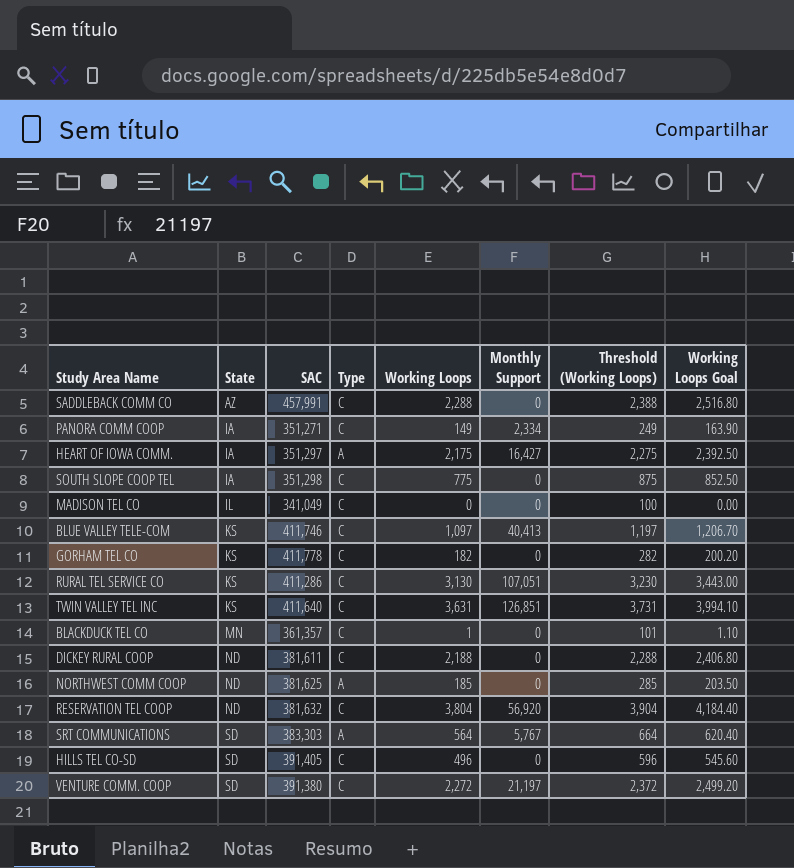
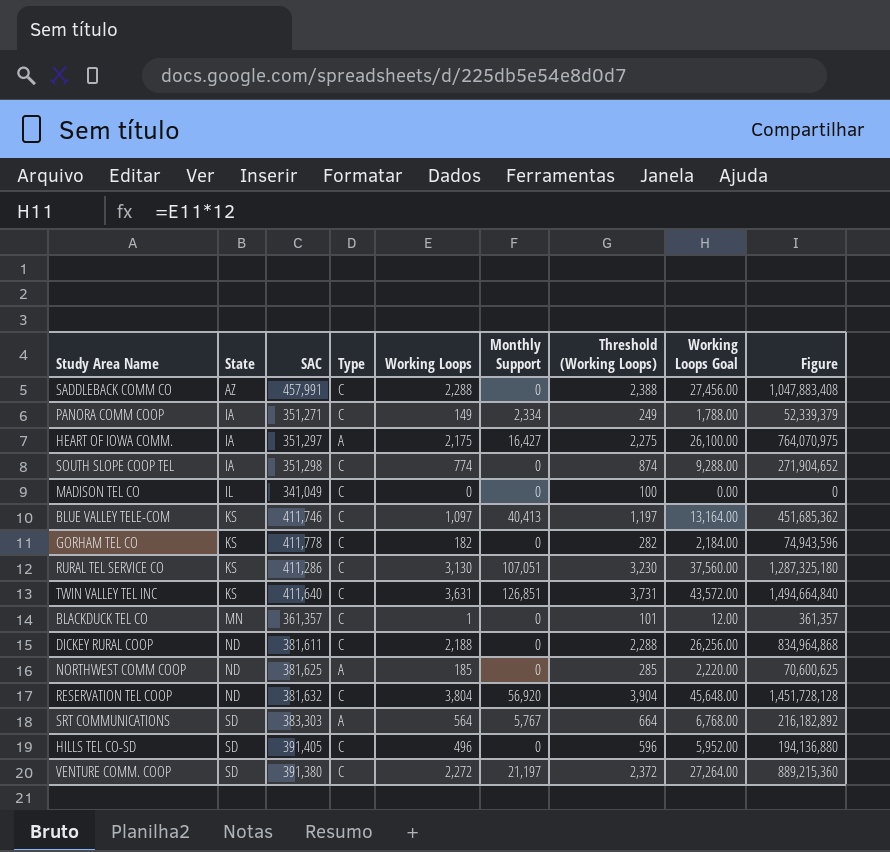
column Working Loops Goal | formula: [Working Loops] * 1.1 -> [Working Loops] * 12
column Figure | formula: none -> [SAC] * [Working Loops]
SOUTH SLOPE COOP TEL | Working Loops: 775 -> 774
SOUTH SLOPE COOP TEL | Threshold (Working Loops): 875 -> 874

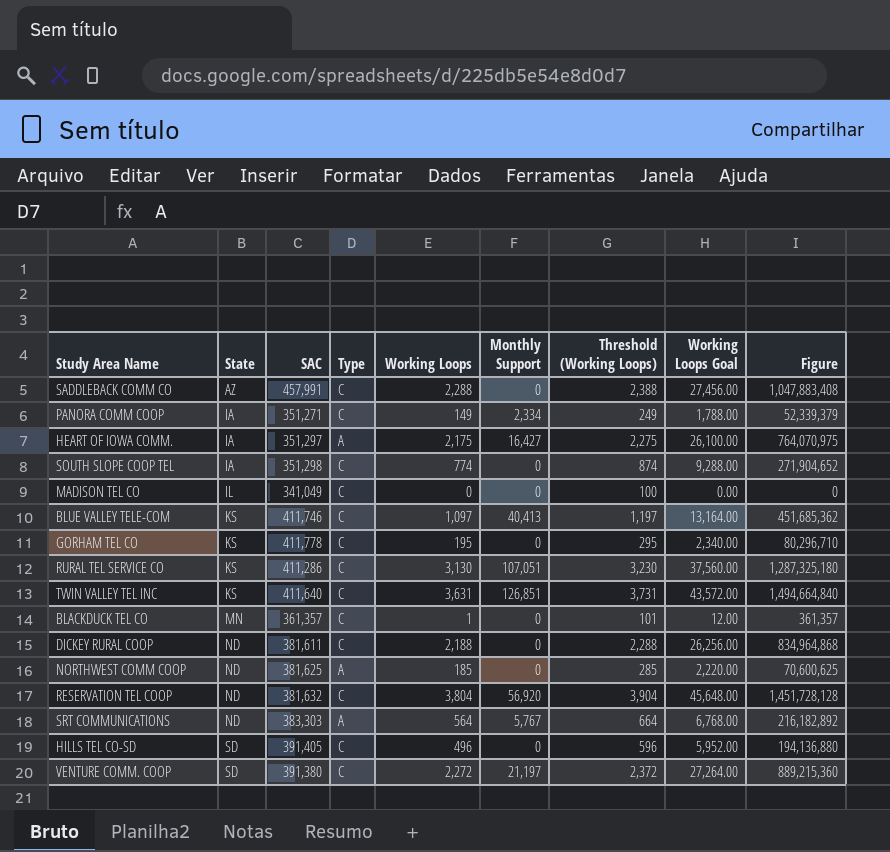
GORHAM TEL CO | Working Loops: 182 -> 195
GORHAM TEL CO | Threshold (Working Loops): 282 -> 295
GORHAM TEL CO | Working Loops Goal: 2,184.00 -> 2,340.00
GORHAM TEL CO | Figure: 74,943,596 -> 80,296,710
SRT COMMUNICATIONS | State: SD -> ND

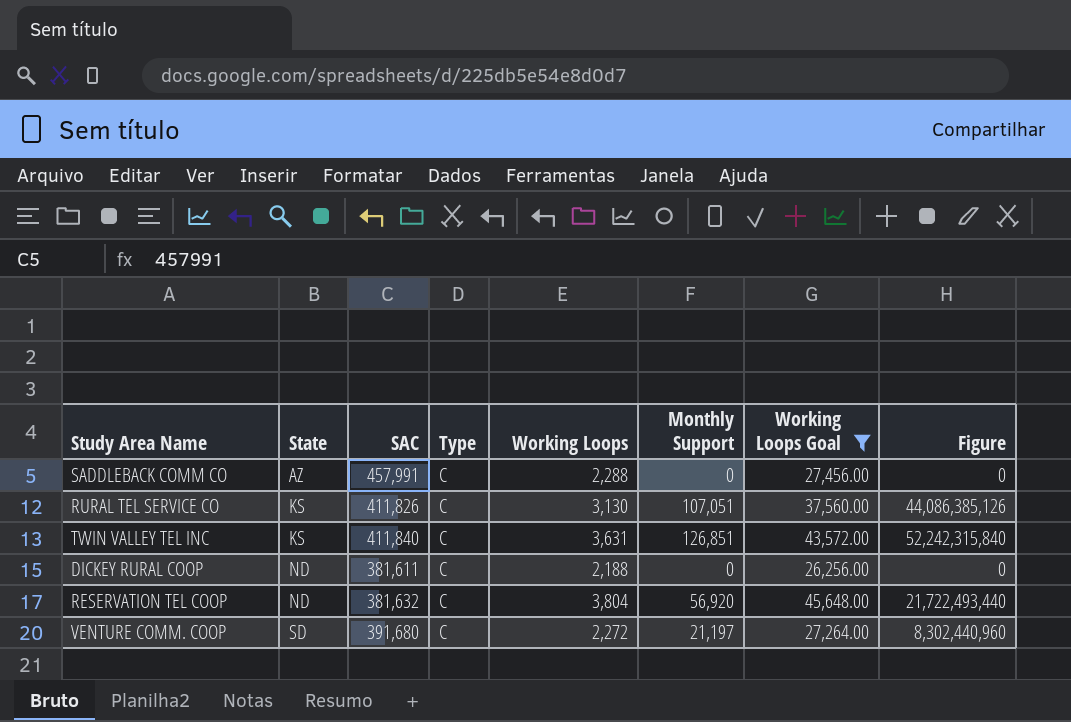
filter: none -> Working Loops Goal >= 26,256.00
column Threshold (Working Loops) | formula: [Working Loops] + 100 -> none
column Figure | formula: [SAC] * [Working Loops] -> [SAC] * [Monthly Support]
RURAL TEL SERVICE CO | SAC: 411,286 -> 411,826
TWIN VALLEY TEL INC | SAC: 411,640 -> 411,840
VENTURE COMM. COOP | SAC: 391,380 -> 391,680

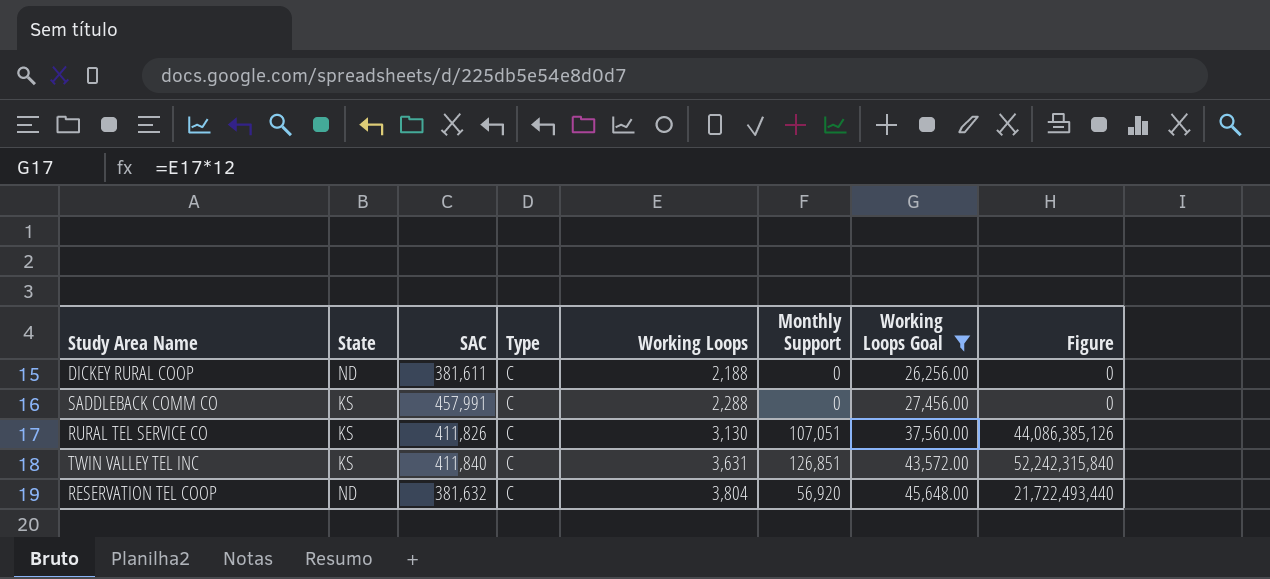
row order: State ascending -> Working Loops ascending
row VENTURE COMM. COOP: SD | 391,680 | C | 2,272 | 21,197 | 27,264.00 | 8,302,440,960 -> none
SADDLEBACK COMM CO | State: AZ -> KS

